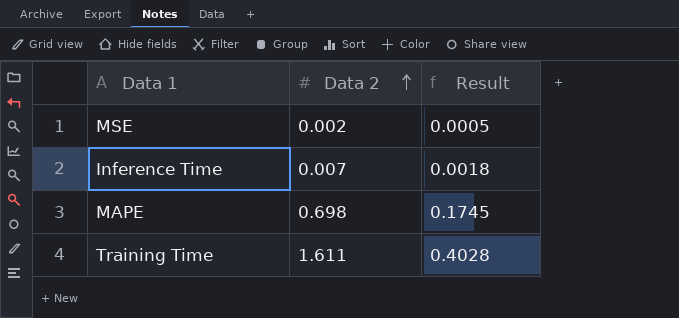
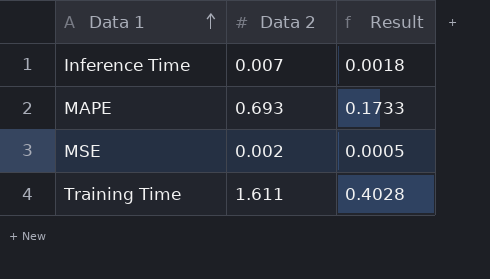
row order: Data 2 ascending -> Data 1 ascending
MAPE | Data 2: 0.698 -> 0.693
MAPE | Result: 0.1745 -> 0.1733

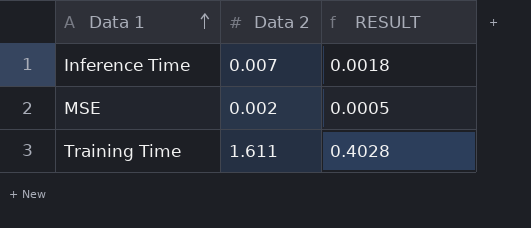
column name: Result -> RESULT
row MAPE: 0.693 | 0.1733 -> none

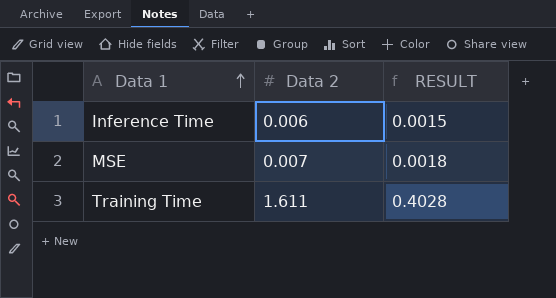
Inference Time | Data 2: 0.007 -> 0.006
Inference Time | RESULT: 0.0018 -> 0.0015
MSE | Data 2: 0.002 -> 0.007
MSE | RESULT: 0.0005 -> 0.0018

